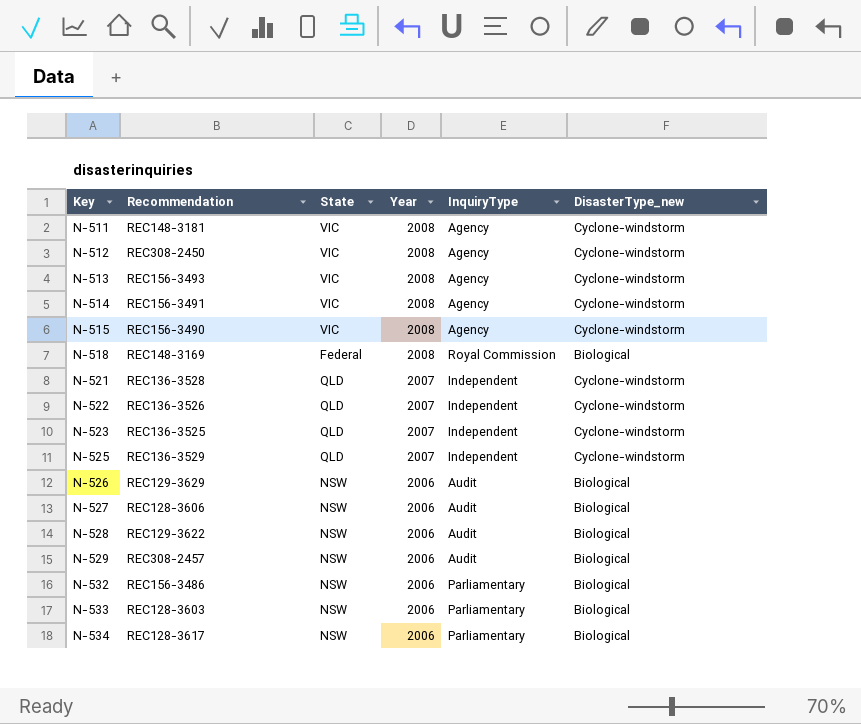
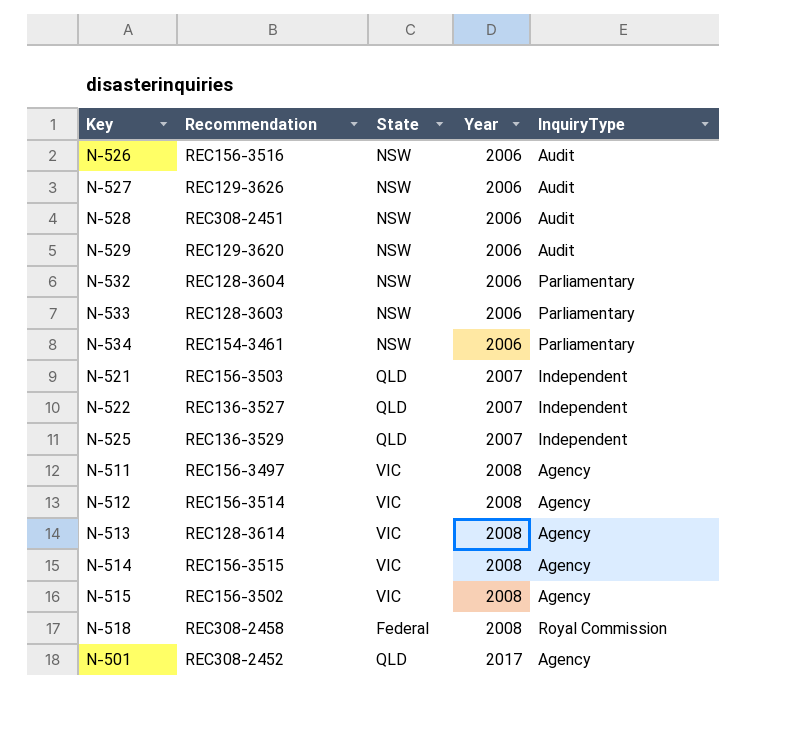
row order: Key ascending -> Year ascending
column DisasterType_new | position: 6 -> none
row N-523: REC136-3525 | QLD | 2007 | Independent | Cyclone-windstorm -> none
N-526 | Recommendation: REC129-3629 -> REC156-3516
N-527 | Recommendation: REC128-3606 -> REC129-3626
N-528 | Recommendation: REC129-3622 -> REC308-2451
N-529 | Recommendation: REC308-2457 -> REC129-3620
N-532 | Recommendation: REC156-3486 -> REC128-3604
N-534 | Recommendation: REC128-3617 -> REC154-3461
N-521 | Recommendation: REC136-3528 -> REC156-3503
N-522 | Recommendation: REC136-3526 -> REC136-3527
N-511 | Recommendation: REC148-3181 -> REC156-3497
N-512 | Recommendation: REC308-2450 -> REC156-3514
N-513 | Recommendation: REC156-3493 -> REC128-3614
N-514 | Recommendation: REC156-3491 -> REC156-3515
N-515 | Recommendation: REC156-3490 -> REC156-3502
N-518 | Recommendation: REC148-3169 -> REC308-2458
row N-501: none -> REC308-2452 | QLD | 2017 | Agency

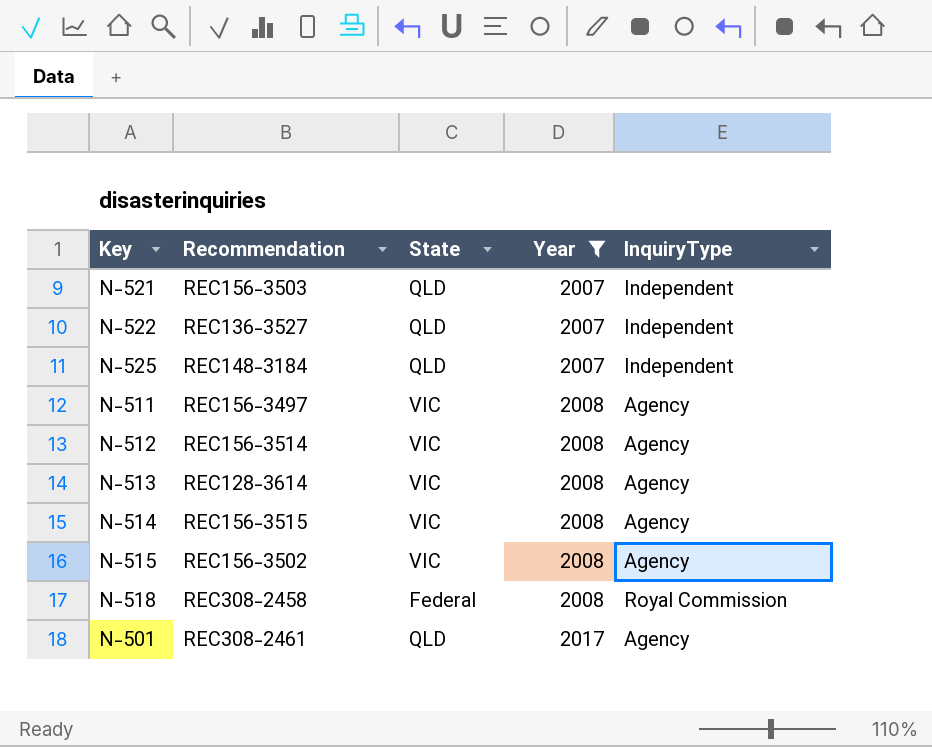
filter: none -> Year != 2006
N-525 | Recommendation: REC136-3529 -> REC148-3184
N-501 | Recommendation: REC308-2452 -> REC308-2461

